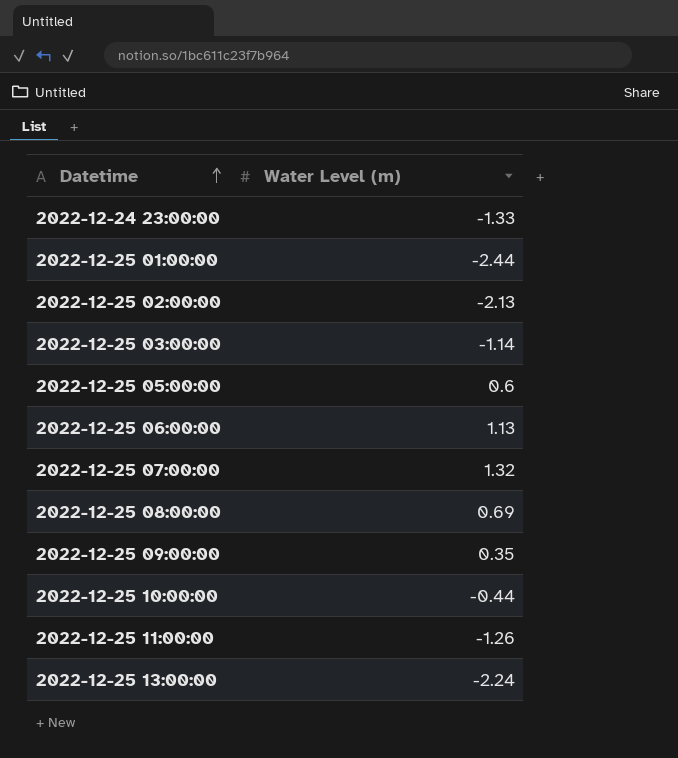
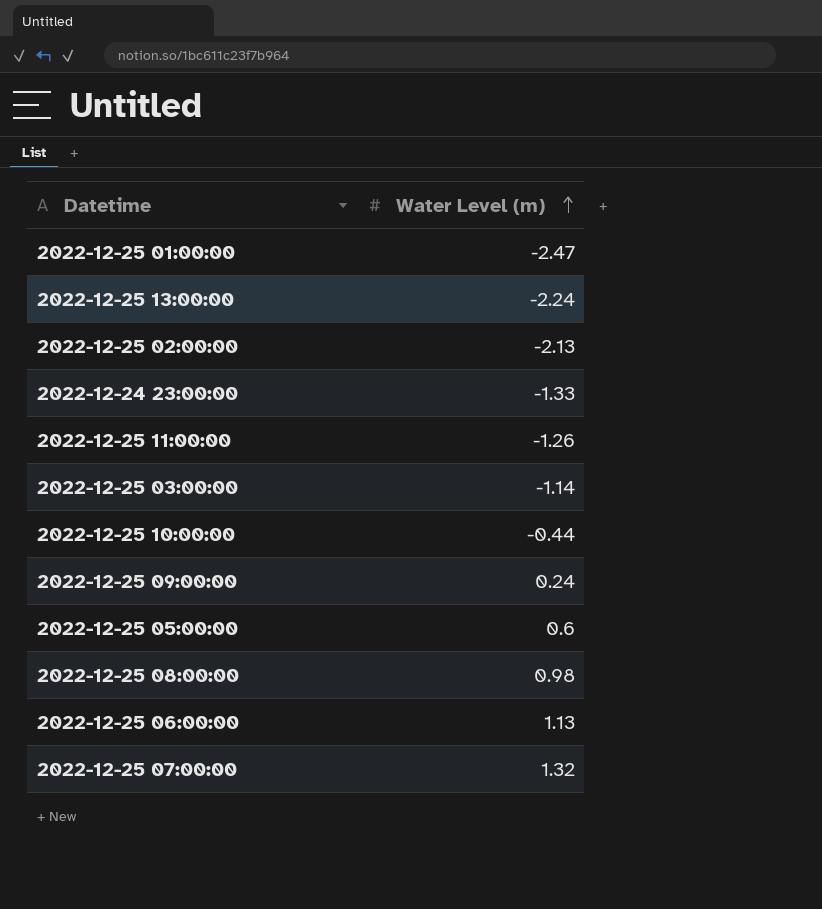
row order: Datetime ascending -> Water Level (m) ascending
2022-12-25 01:00:00 | Water Level (m): -2.44 -> -2.47
2022-12-25 09:00:00 | Water Level (m): 0.35 -> 0.24
2022-12-25 08:00:00 | Water Level (m): 0.69 -> 0.98

